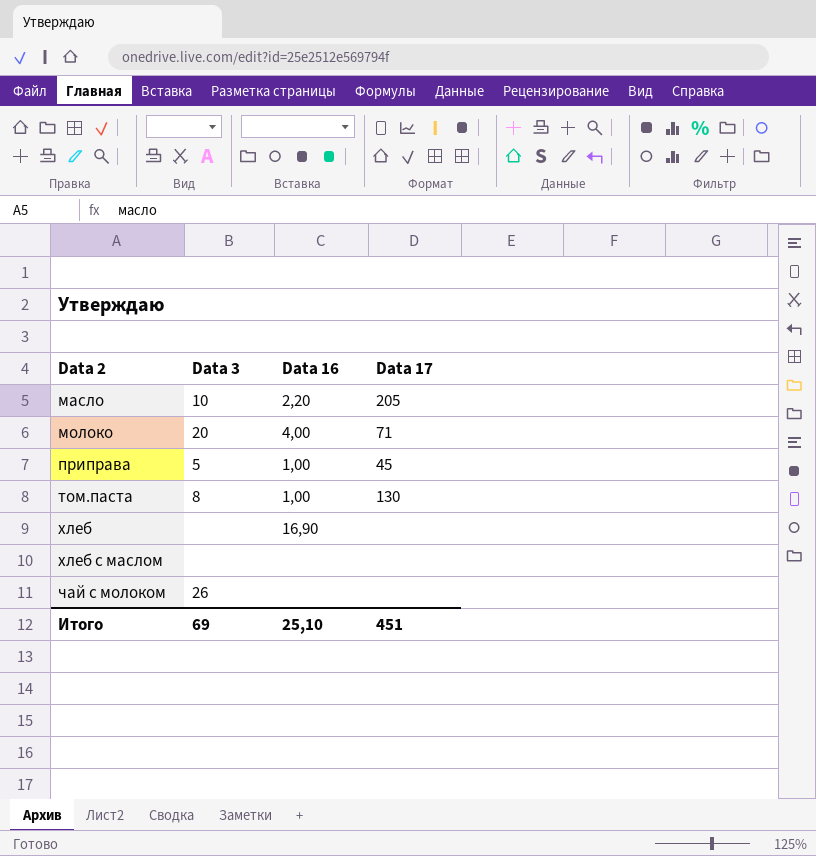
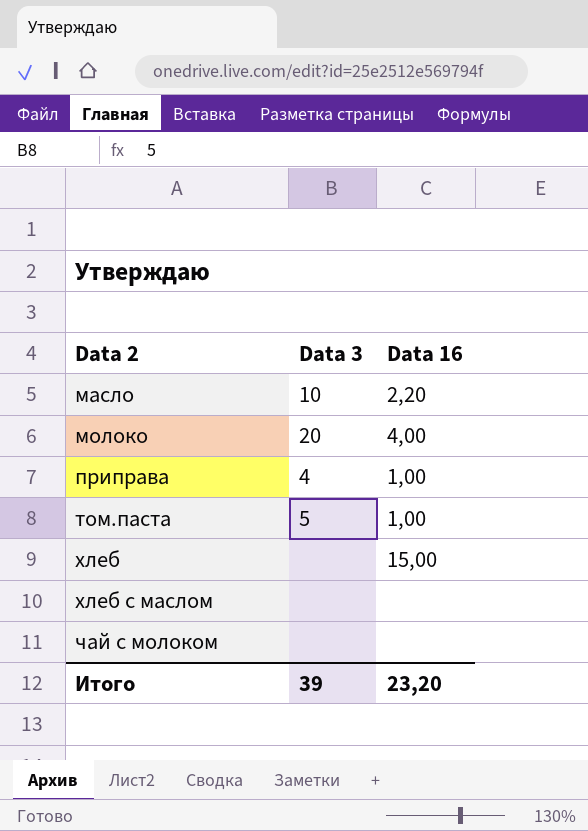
column Data 17 | position: 4 -> none
приправа | Data 3: 5 -> 4
том.паста | Data 3: 8 -> 5
хлеб | Data 16: 16,90 -> 15,00
чай с молоком | Data 3: 26 -> none
Итого | Data 3: 69 -> 39
Итого | Data 16: 25,10 -> 23,20

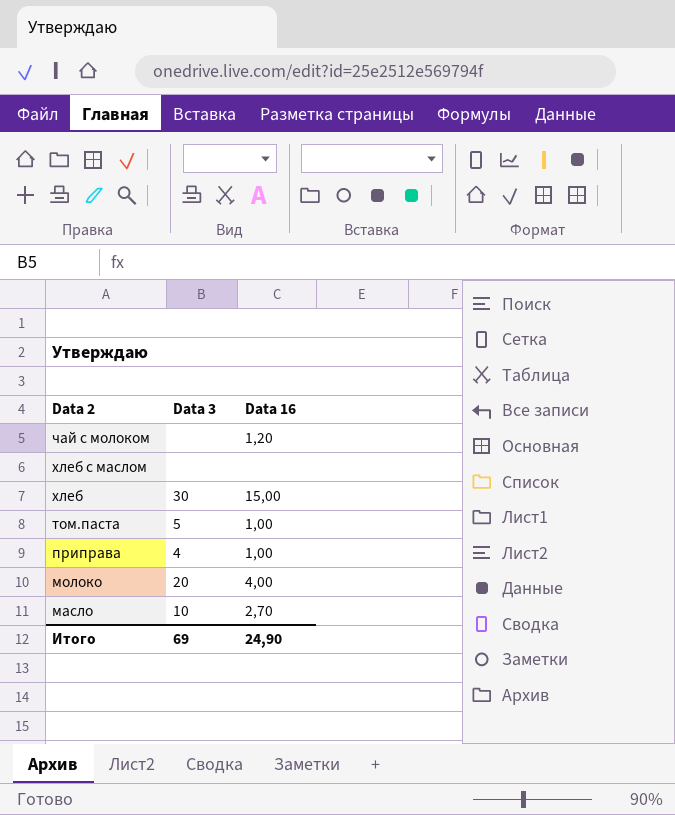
row order: Data 2 ascending -> Data 2 descending
чай с молоком | Data 16: none -> 1,20
хлеб | Data 3: none -> 30
масло | Data 16: 2,20 -> 2,70
Итого | Data 3: 39 -> 69
Итого | Data 16: 23,20 -> 24,90

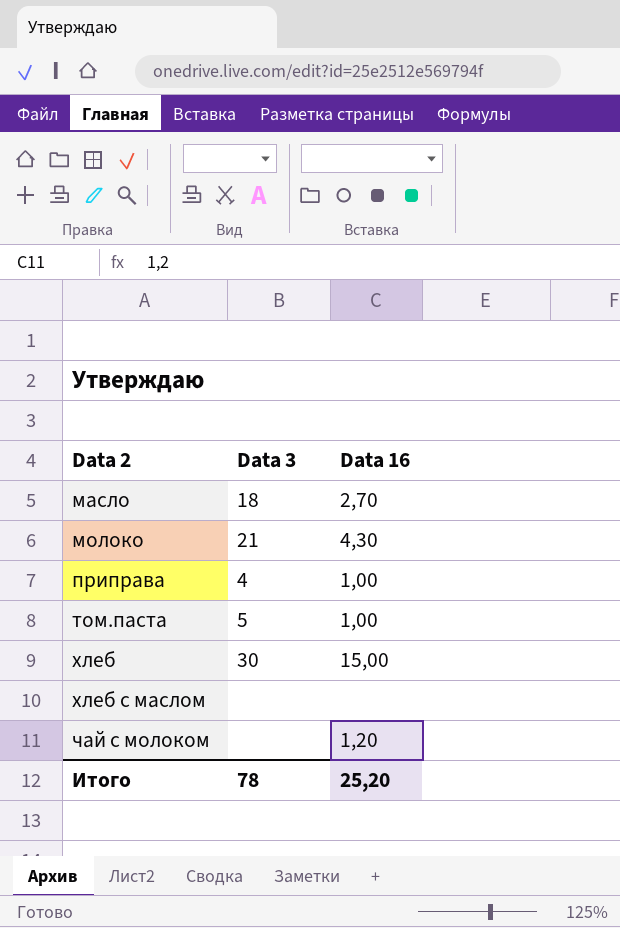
row order: Data 2 descending -> Data 2 ascending
масло | Data 3: 10 -> 18
молоко | Data 3: 20 -> 21
молоко | Data 16: 4,00 -> 4,30
Итого | Data 3: 69 -> 78
Итого | Data 16: 24,90 -> 25,20

